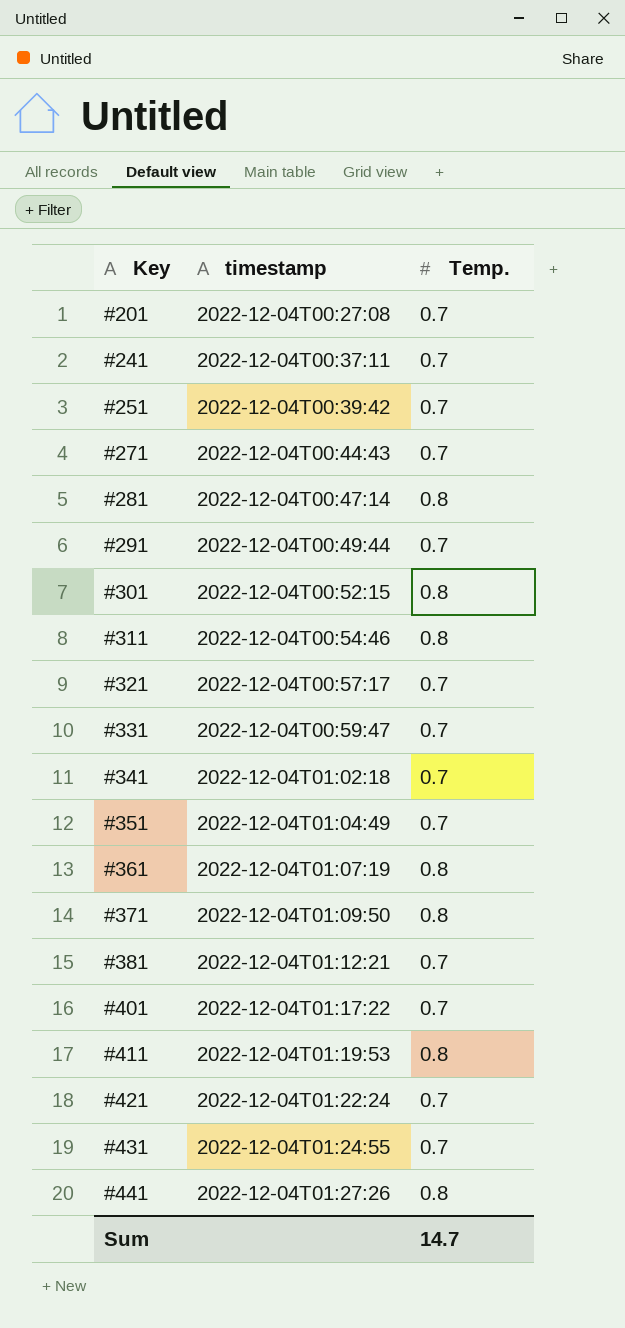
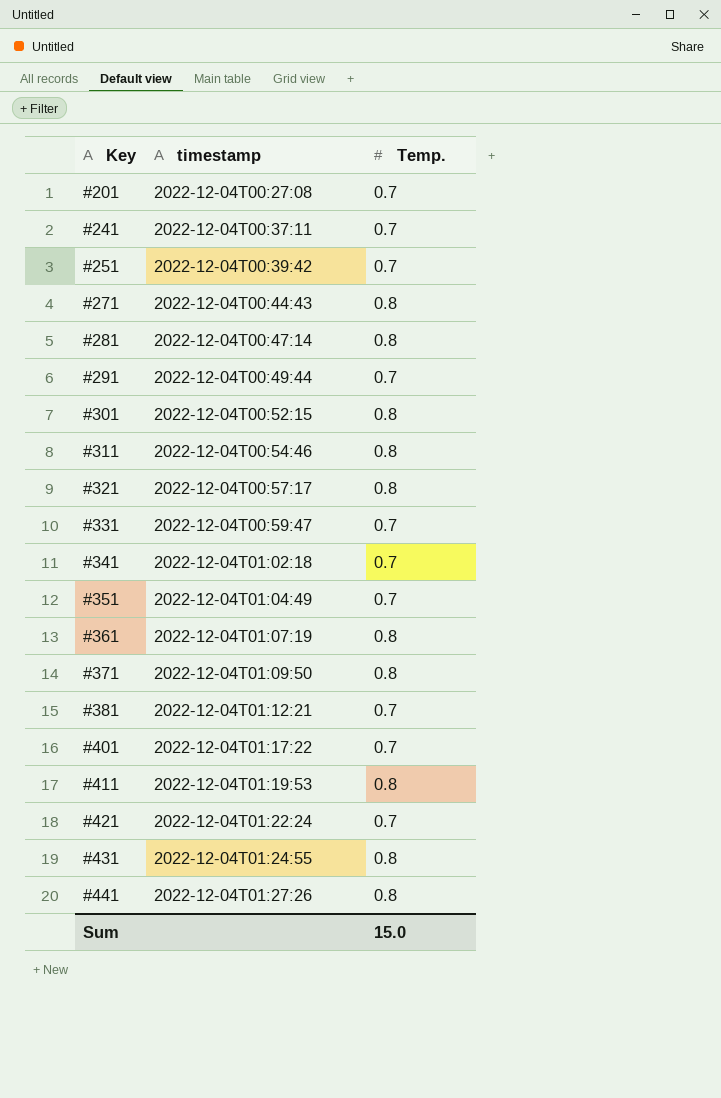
#271 | Temp.: 0.7 -> 0.8
#321 | Temp.: 0.7 -> 0.8
#431 | Temp.: 0.7 -> 0.8
Sum | Temp.: 14.7 -> 15.0

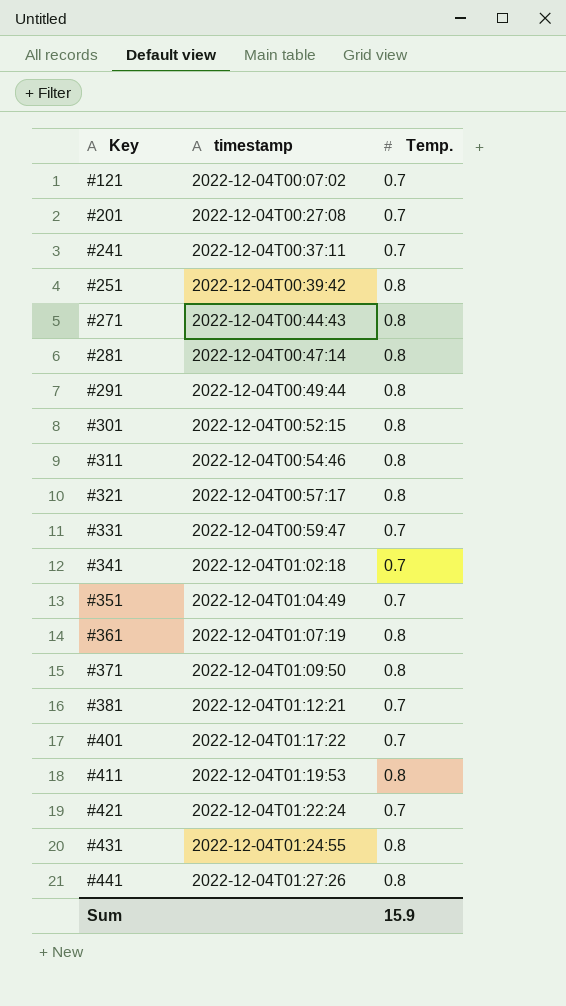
row #121: none -> 2022-12-04T00:07:02 | 0.7
#251 | Temp.: 0.7 -> 0.8
#291 | Temp.: 0.7 -> 0.8
Sum | Temp.: 15.0 -> 15.9

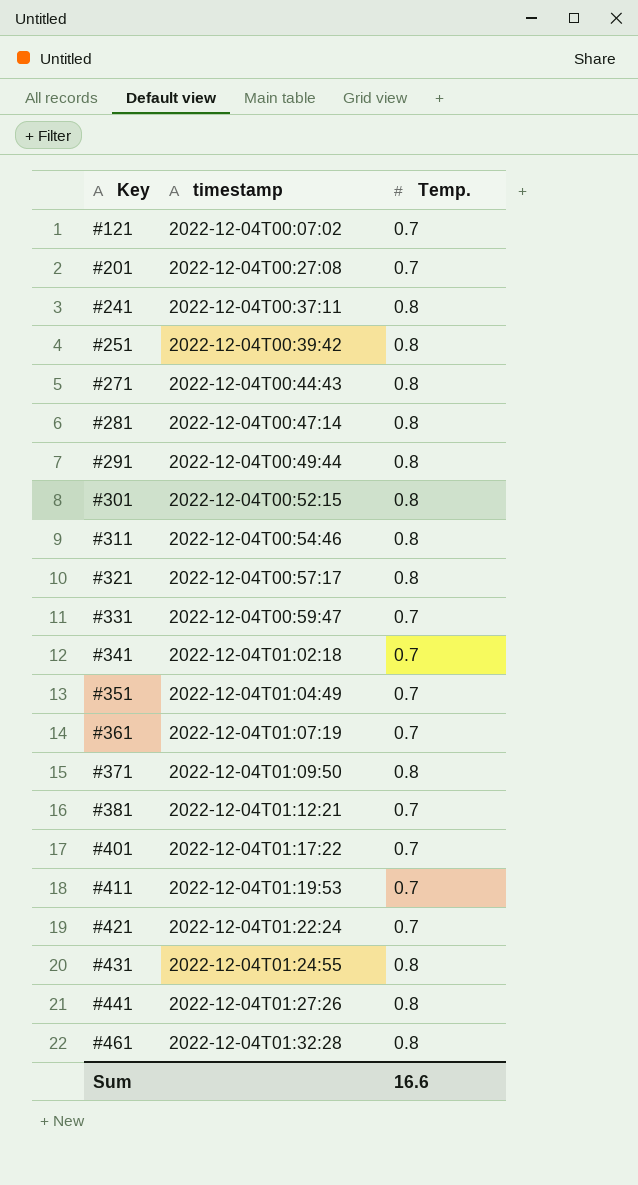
#241 | Temp.: 0.7 -> 0.8
#361 | Temp.: 0.8 -> 0.7
#411 | Temp.: 0.8 -> 0.7
row #461: none -> 2022-12-04T01:32:28 | 0.8
Sum | Temp.: 15.9 -> 16.6

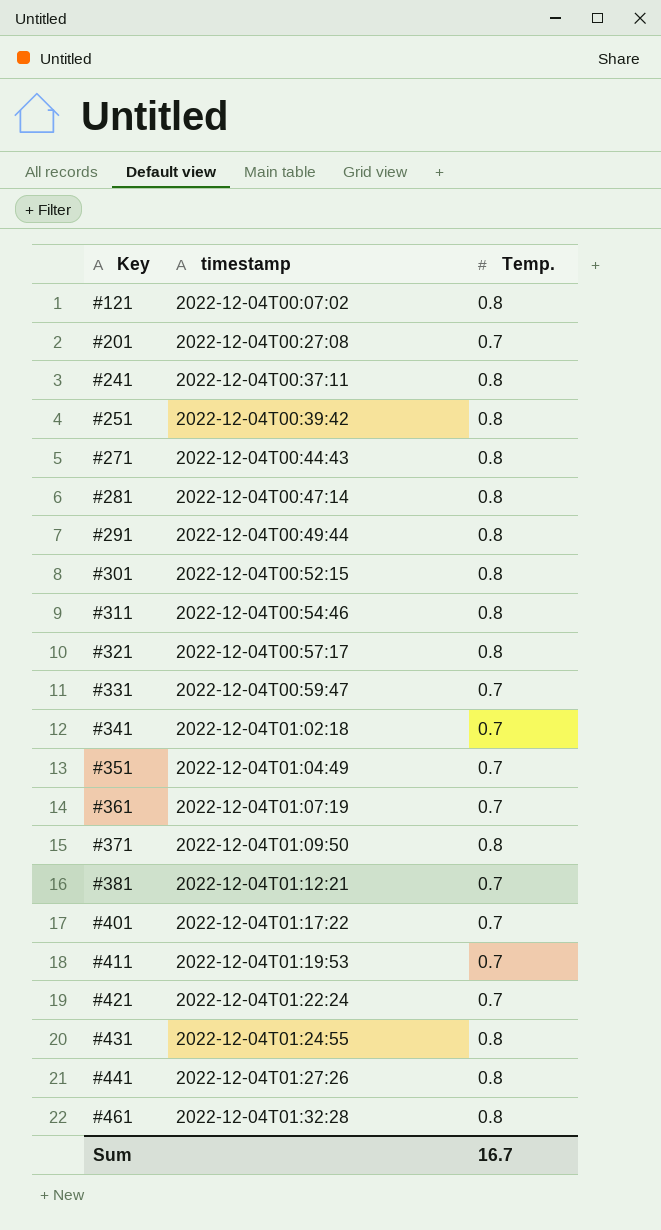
#121 | Temp.: 0.7 -> 0.8
Sum | Temp.: 16.6 -> 16.7

